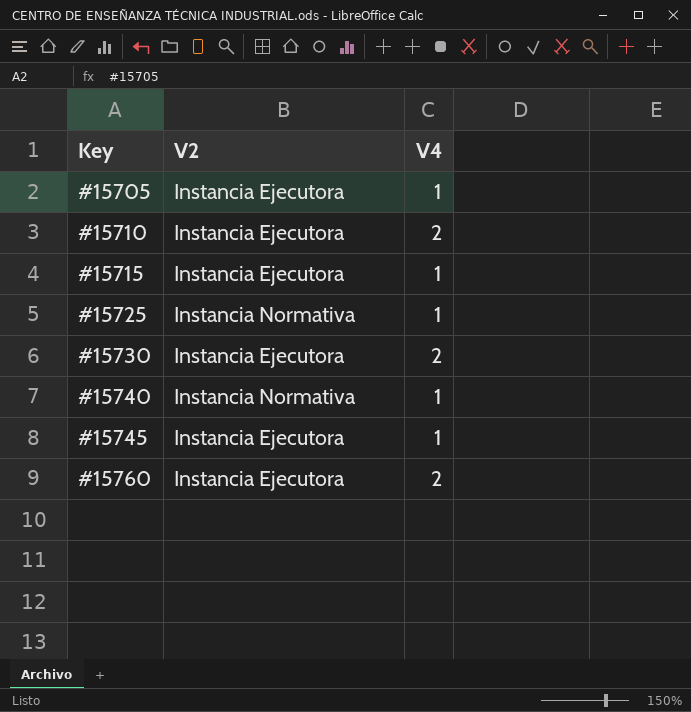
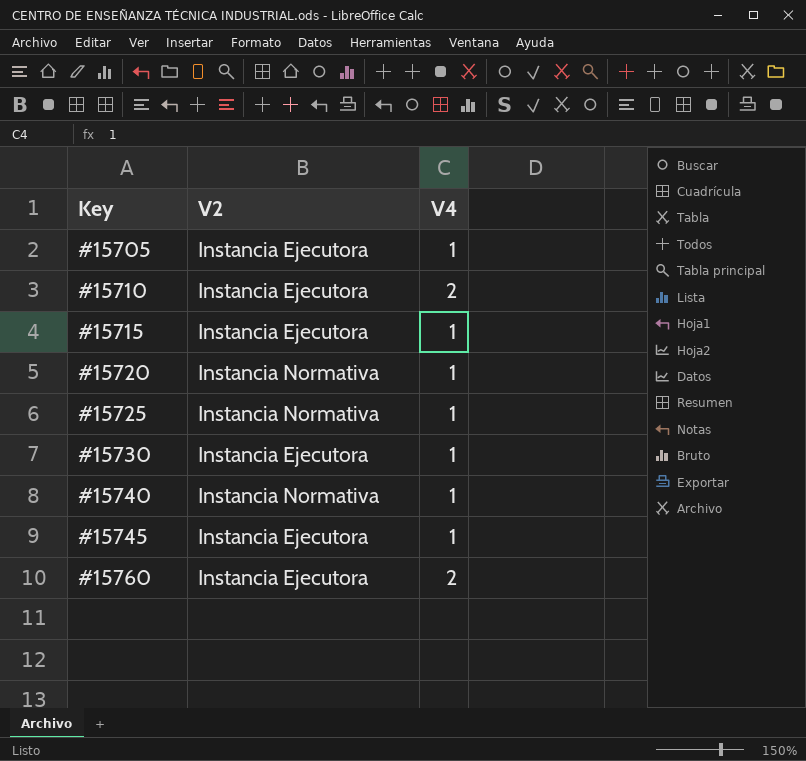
row #15720: none -> Instancia Normativa | 1
#15730 | V4: 2 -> 1

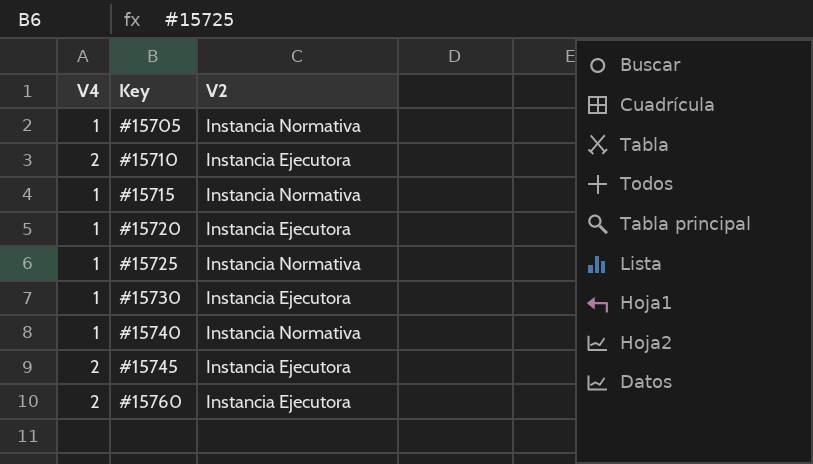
column V4 | position: 3 -> 1
#15705 | V2: Instancia Ejecutora -> Instancia Normativa
#15715 | V2: Instancia Ejecutora -> Instancia Normativa
#15720 | V2: Instancia Normativa -> Instancia Ejecutora
#15745 | V4: 1 -> 2

